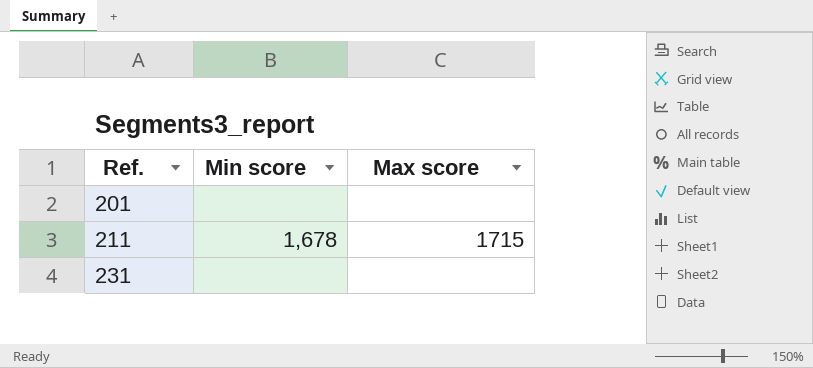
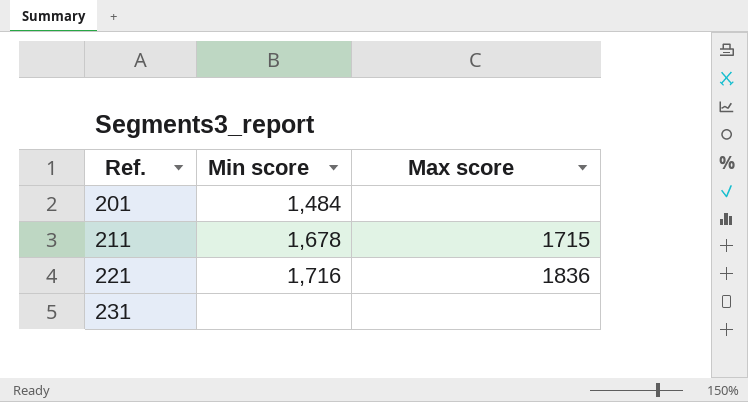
201 | Min score: none -> 1,484
row 221: none -> 1,716 | 1836

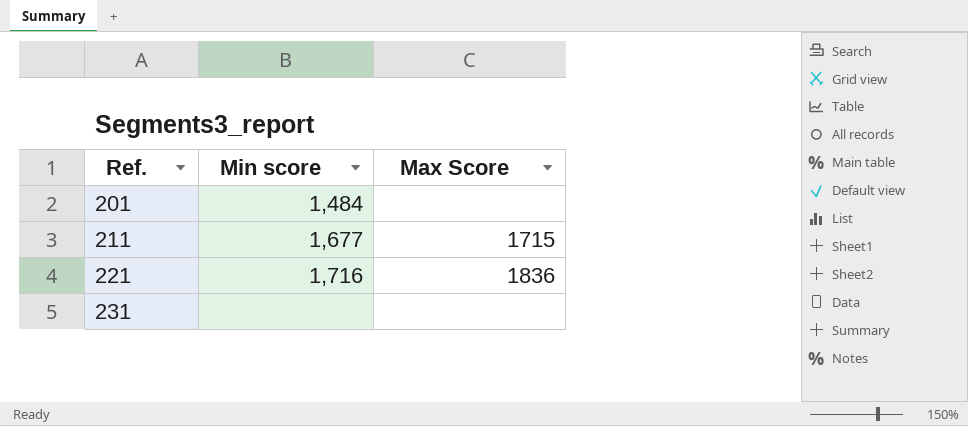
column name: Max score -> Max Score
211 | Min score: 1,678 -> 1,677

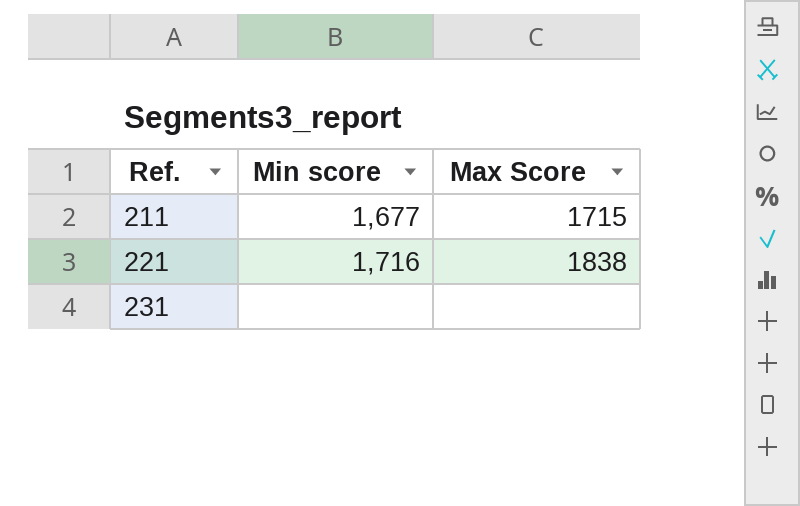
row 201: 1,484 | none -> none
221 | Max Score: 1836 -> 1838

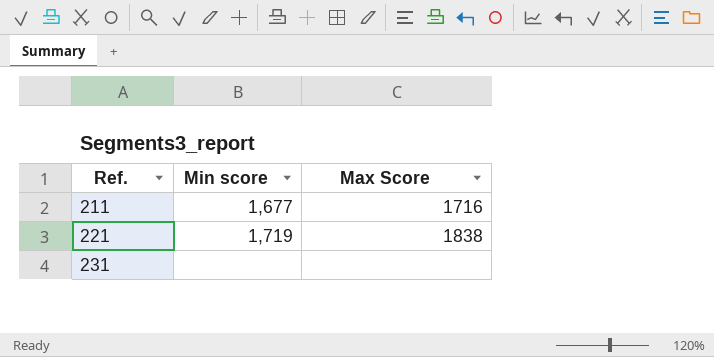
211 | Max Score: 1715 -> 1716
221 | Min score: 1,716 -> 1,719

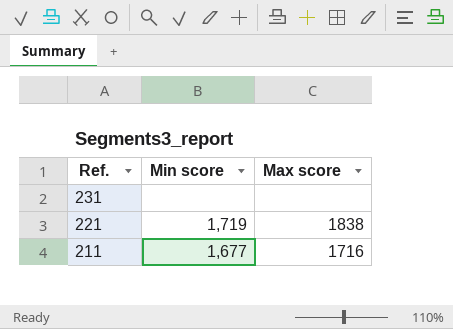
row order: Ref. ascending -> Ref. descending
column name: Max Score -> Max score

